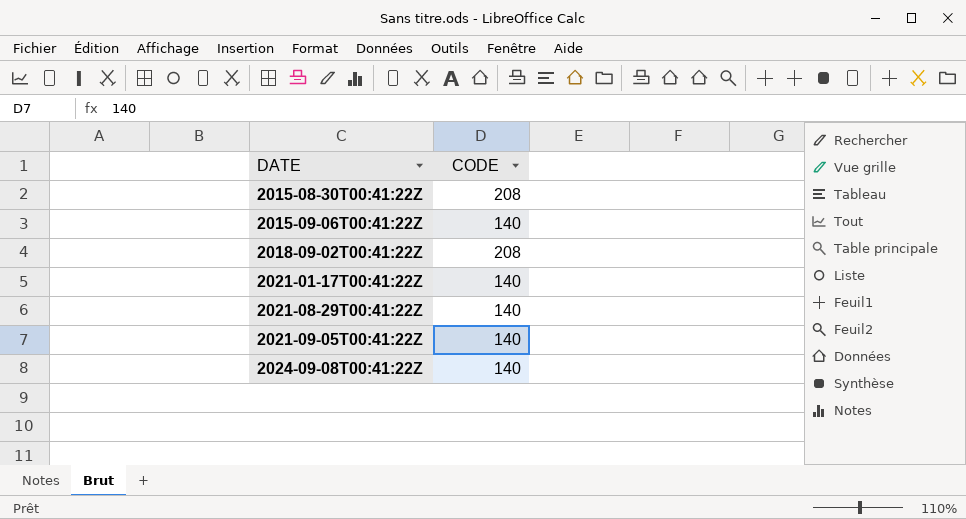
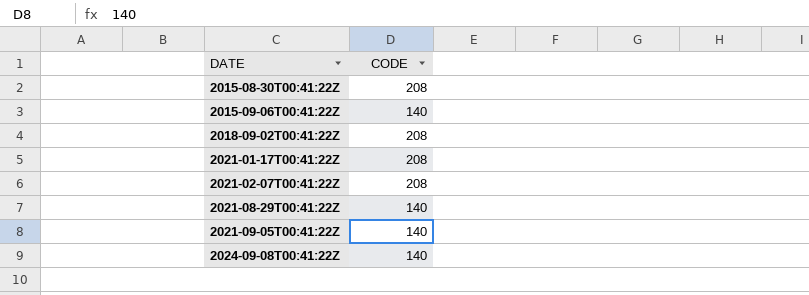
2021-01-17T00:41:22Z | CODE: 140 -> 208
row 2021-02-07T00:41:22Z: none -> 208

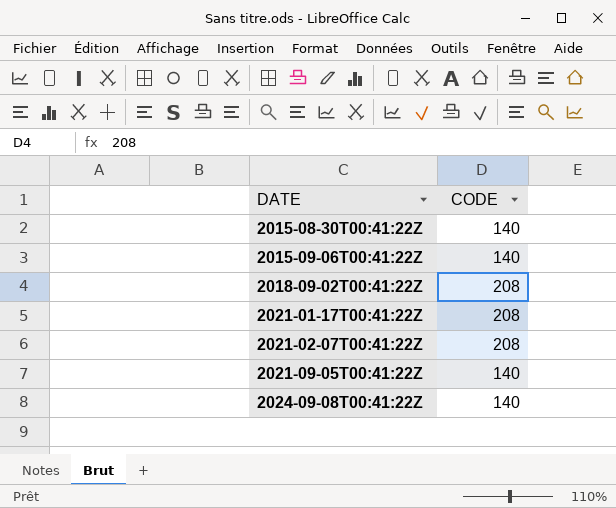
row 2021-08-29T00:41:22Z: 140 -> none
2015-08-30T00:41:22Z | CODE: 208 -> 140

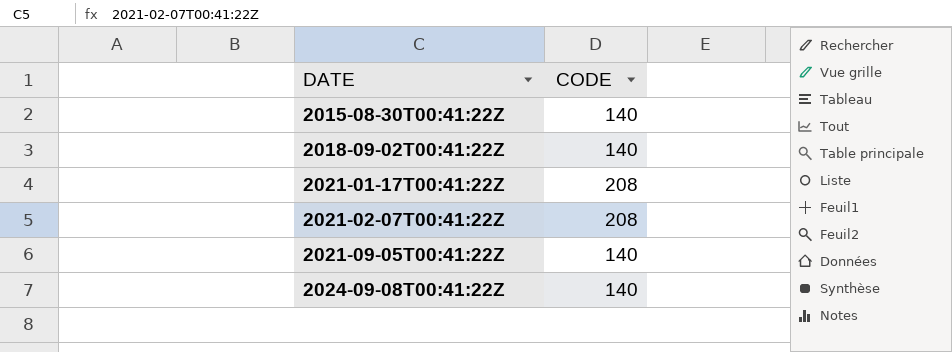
row 2015-09-06T00:41:22Z: 140 -> none
2018-09-02T00:41:22Z | CODE: 208 -> 140

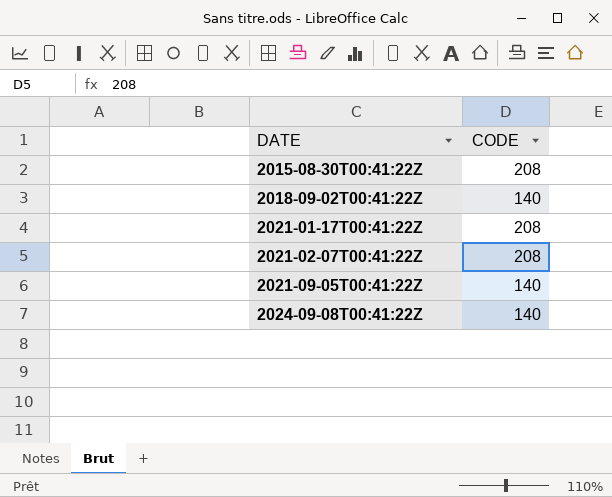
2015-08-30T00:41:22Z | CODE: 140 -> 208

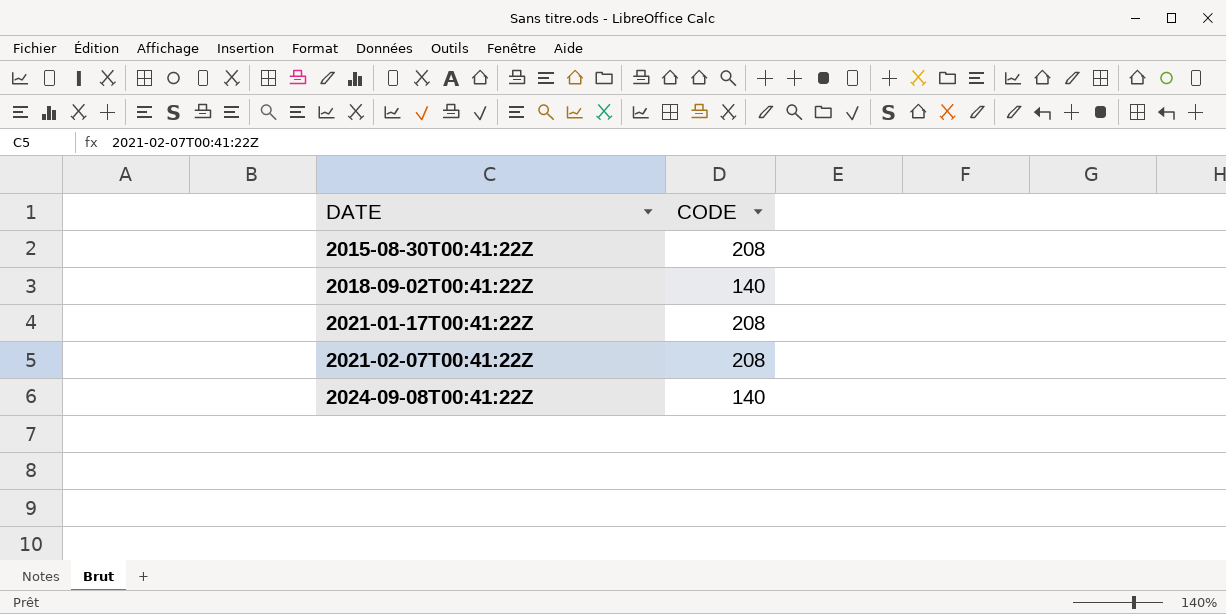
row 2021-09-05T00:41:22Z: 140 -> none

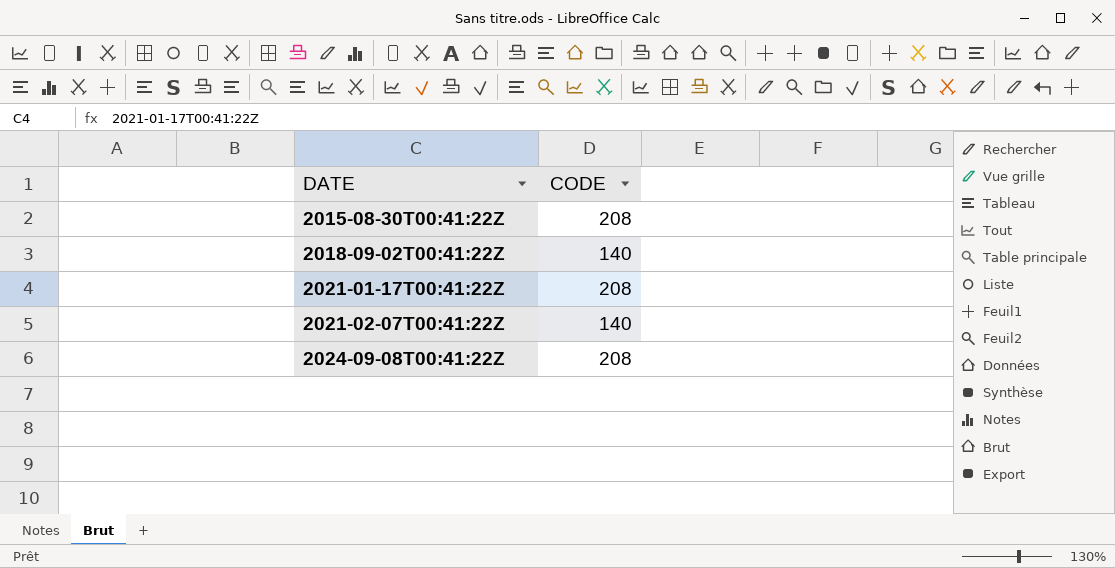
2021-02-07T00:41:22Z | CODE: 208 -> 140
2024-09-08T00:41:22Z | CODE: 140 -> 208

